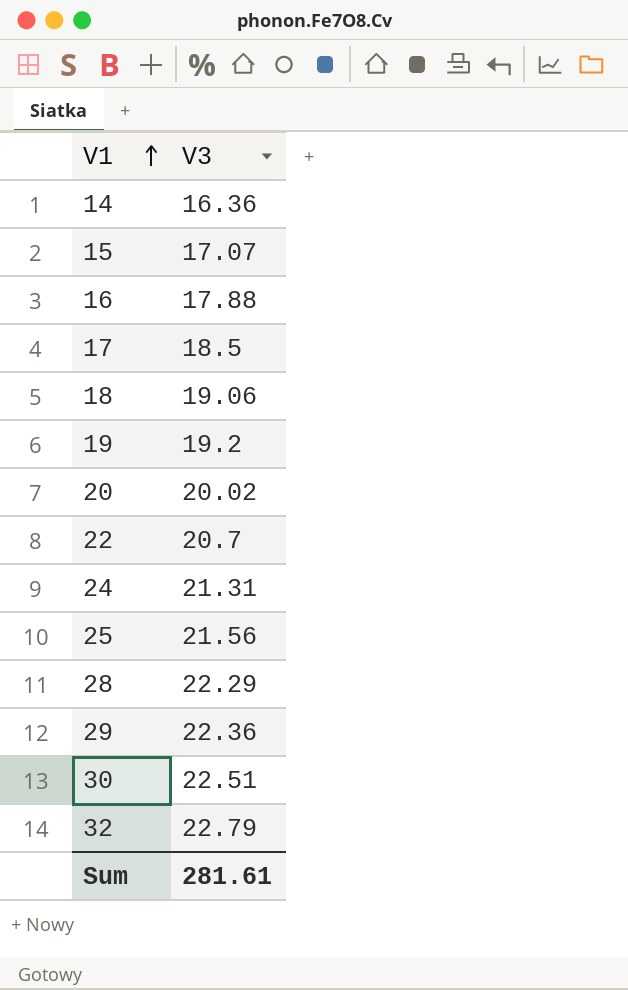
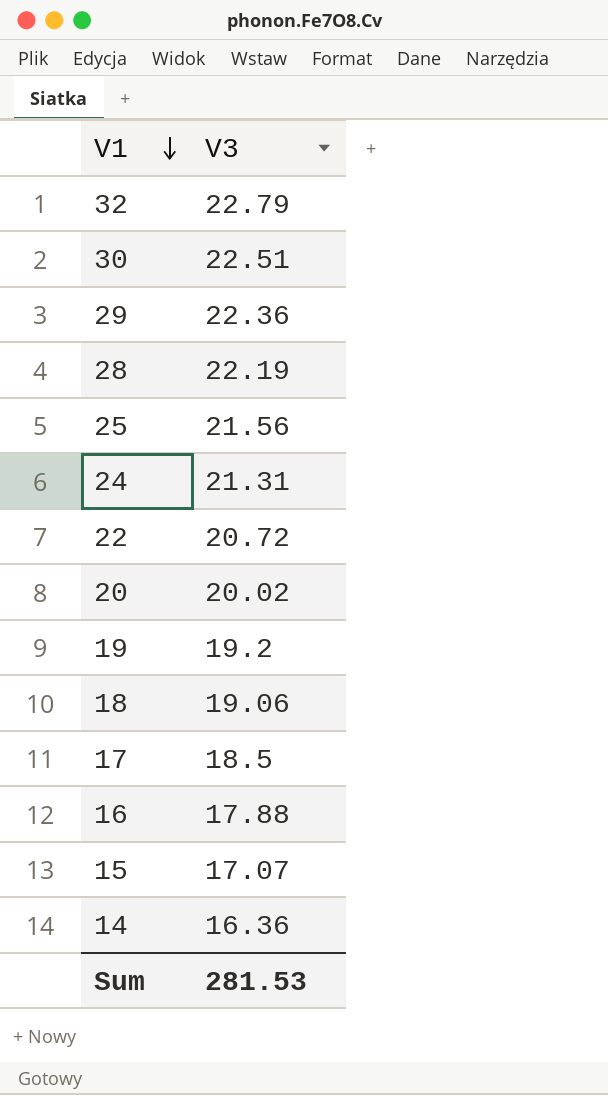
row order: V1 ascending -> V1 descending
28 | V3: 22.29 -> 22.19
22 | V3: 20.7 -> 20.72
Sum | V3: 281.61 -> 281.53

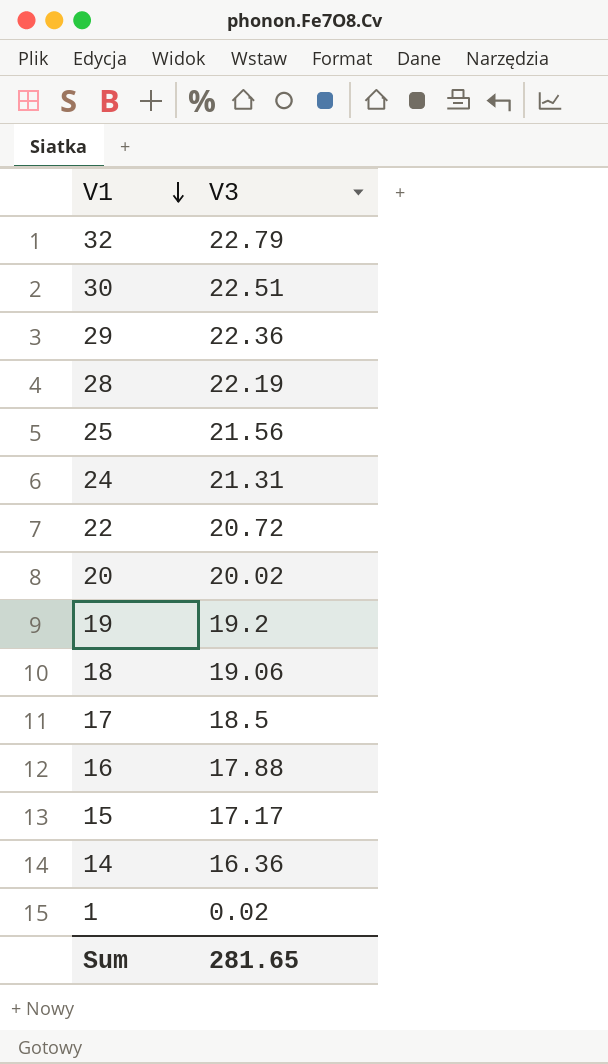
15 | V3: 17.07 -> 17.17
row 1: none -> 0.02
Sum | V3: 281.53 -> 281.65

